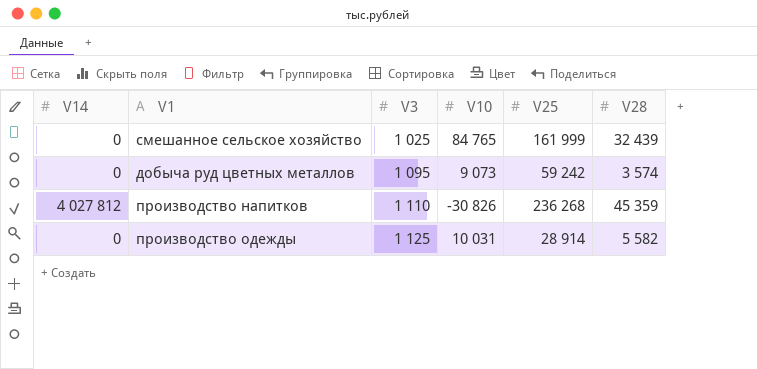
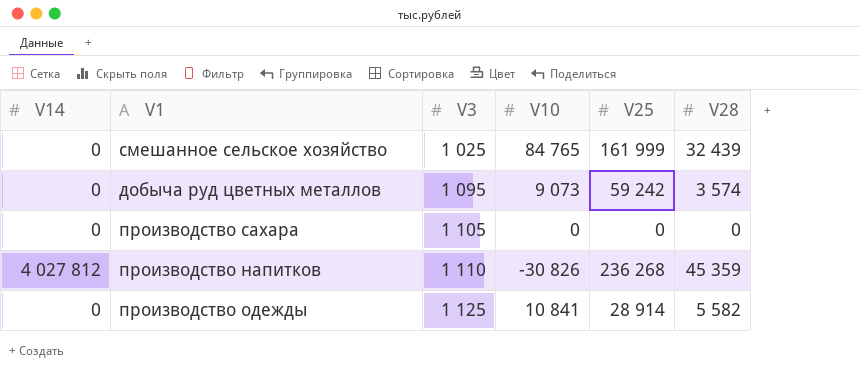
row производство сахара: none -> 0 | 1 105 | 0 | 0 | 0
производство одежды | V10: 10 031 -> 10 841

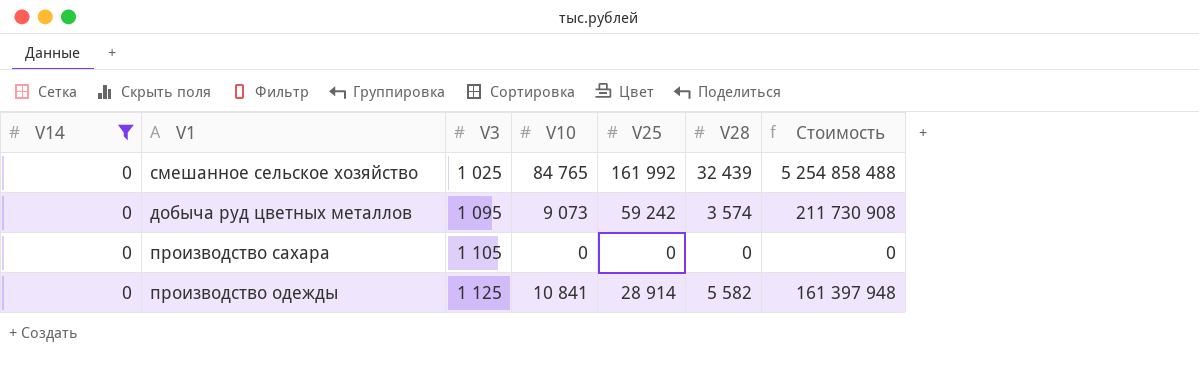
filter: none -> V14 = 0
column Стоимость | formula: none -> [V25] * [V28]
смешанное сельское хозяйство | V25: 161 999 -> 161 992

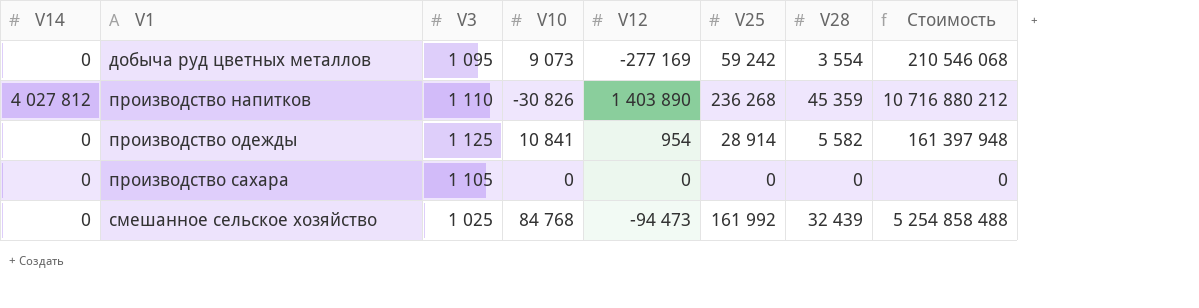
filter: V14 = 0 -> none
row order: V3 ascending -> V1 ascending
column V12 | position: none -> 5
добыча руд цветных металлов | V28: 3 574 -> 3 554
добыча руд цветных металлов | Стоимость: 211 730 908 -> 210 546 068
смешанное сельское хозяйство | V10: 84 765 -> 84 768

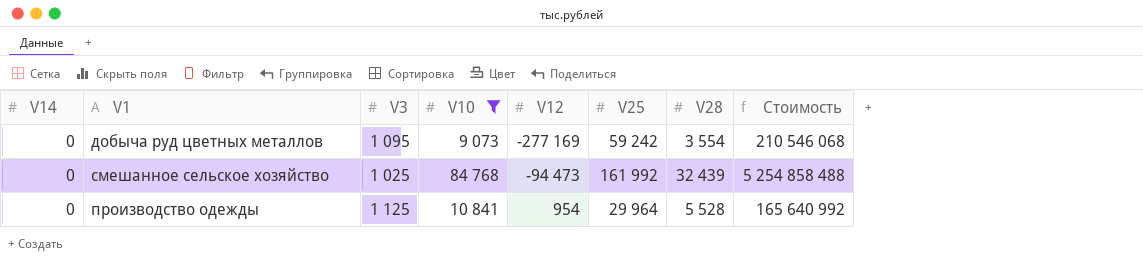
filter: none -> V10 >= 9 073
row order: V1 ascending -> V12 ascending
производство одежды | V25: 28 914 -> 29 964
производство одежды | V28: 5 582 -> 5 528
производство одежды | Стоимость: 161 397 948 -> 165 640 992

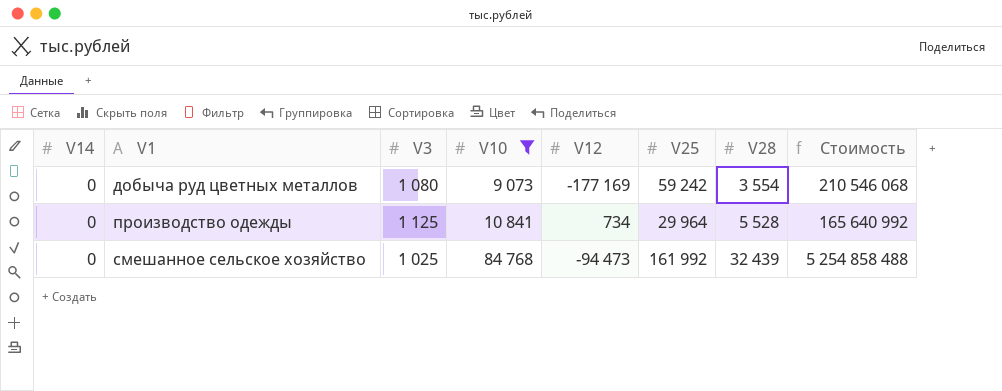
row order: V12 ascending -> V1 ascending
добыча руд цветных металлов | V3: 1 095 -> 1 080
добыча руд цветных металлов | V12: -277 169 -> -177 169
производство одежды | V12: 954 -> 734

